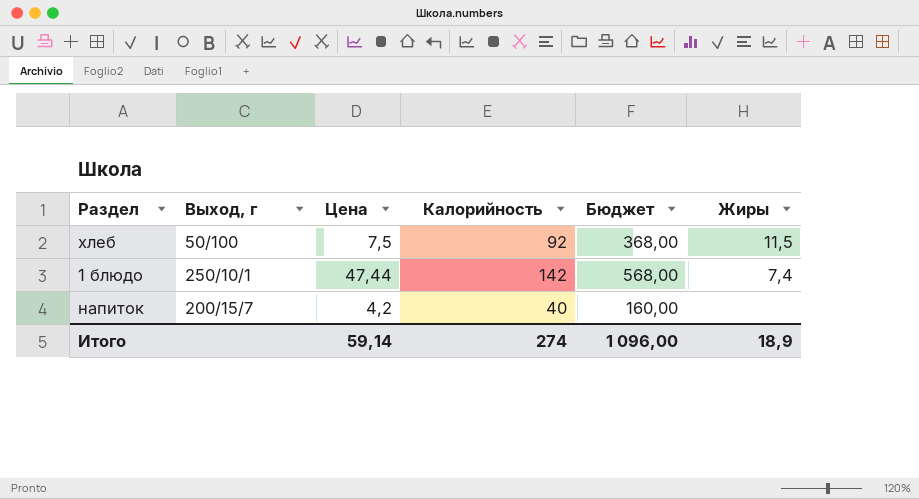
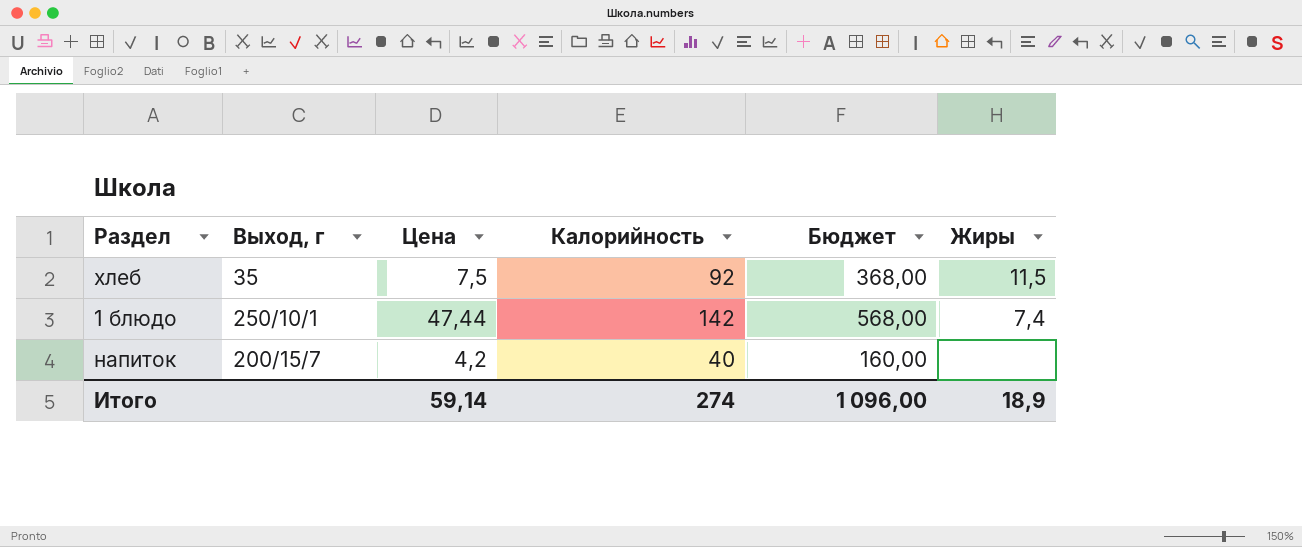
хлеб | Выход, г: 50/100 -> 35

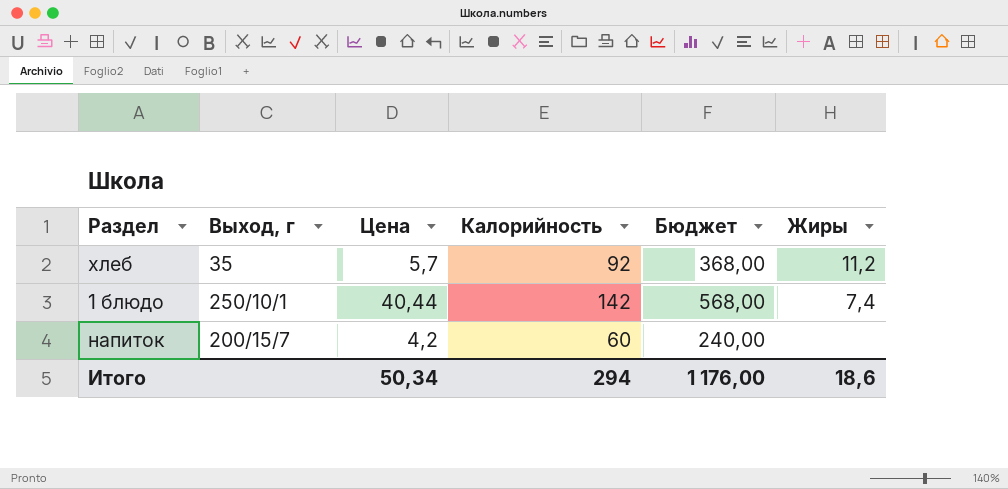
хлеб | Цена: 7,5 -> 5,7
хлеб | Жиры: 11,5 -> 11,2
1 блюдо | Цена: 47,44 -> 40,44
напиток | Калорийность: 40 -> 60
напиток | Бюджет: 160,00 -> 240,00
Итого | Цена: 59,14 -> 50,34
Итого | Калорийность: 274 -> 294
Итого | Бюджет: 1 096,00 -> 1 176,00
Итого | Жиры: 18,9 -> 18,6

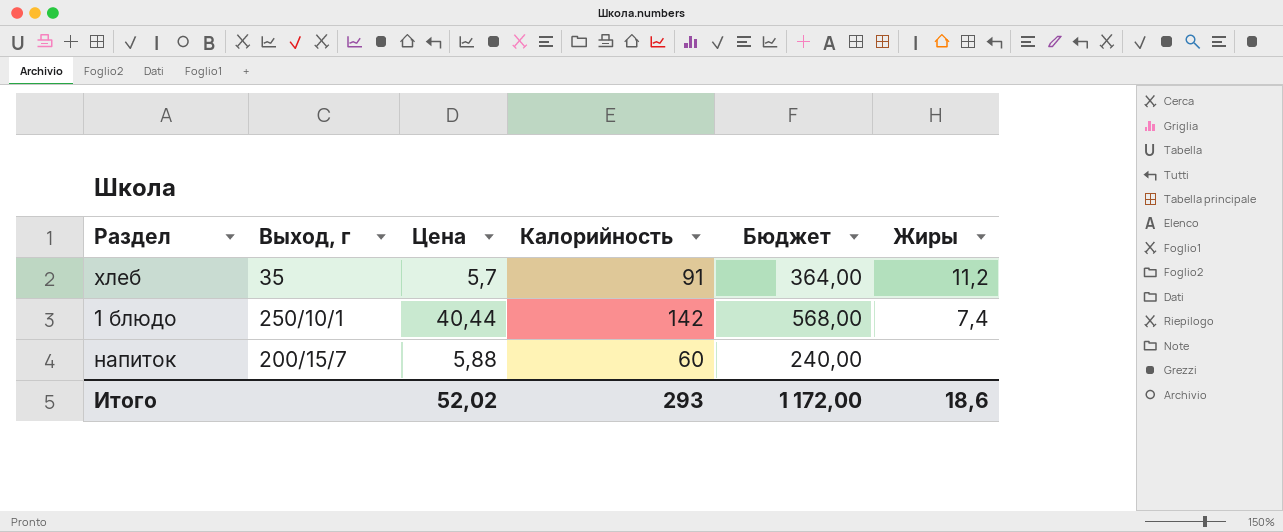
хлеб | Калорийность: 92 -> 91
хлеб | Бюджет: 368,00 -> 364,00
напиток | Цена: 4,2 -> 5,88
Итого | Цена: 50,34 -> 52,02
Итого | Калорийность: 294 -> 293
Итого | Бюджет: 1 176,00 -> 1 172,00

